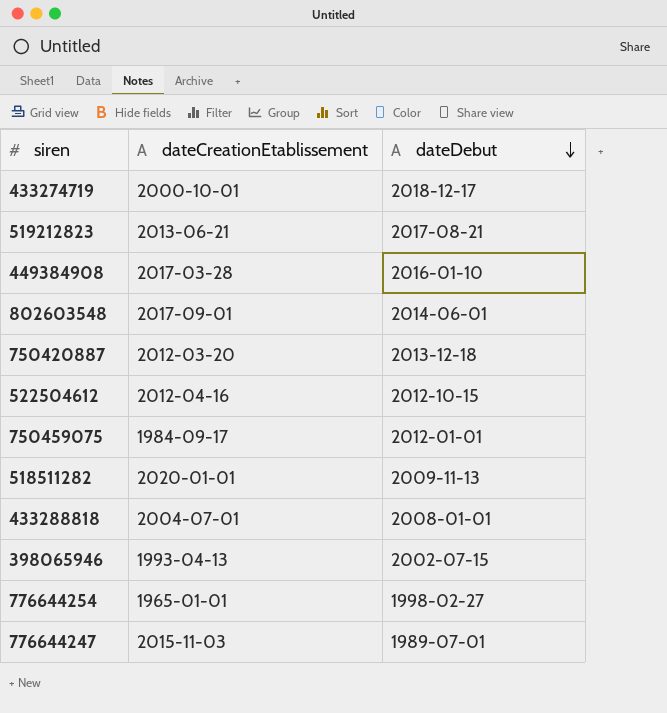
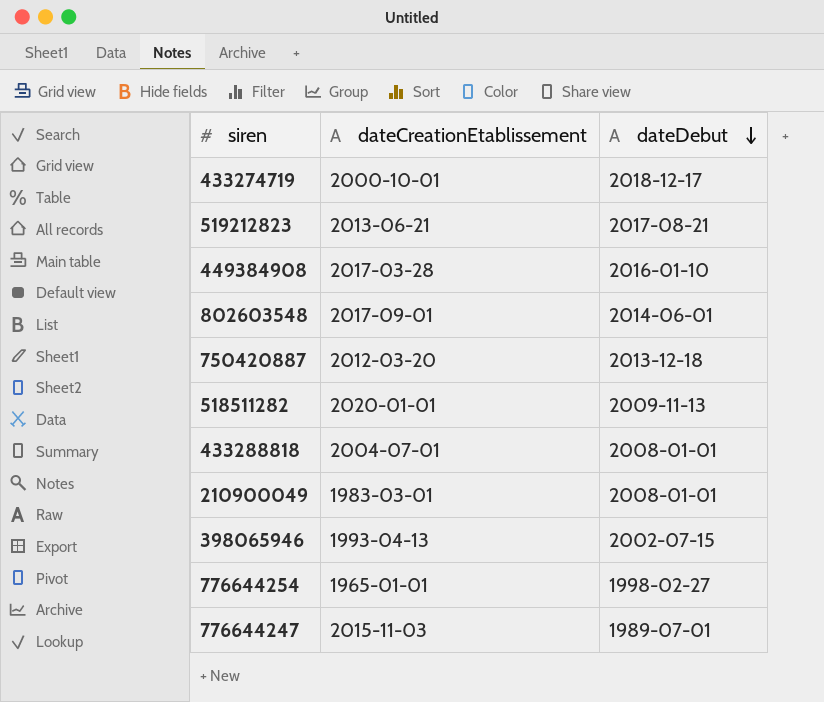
row 522504612: 2012-04-16 | 2012-10-15 -> none
row 750459075: 1984-09-17 | 2012-01-01 -> none
row 210900049: none -> 1983-03-01 | 2008-01-01

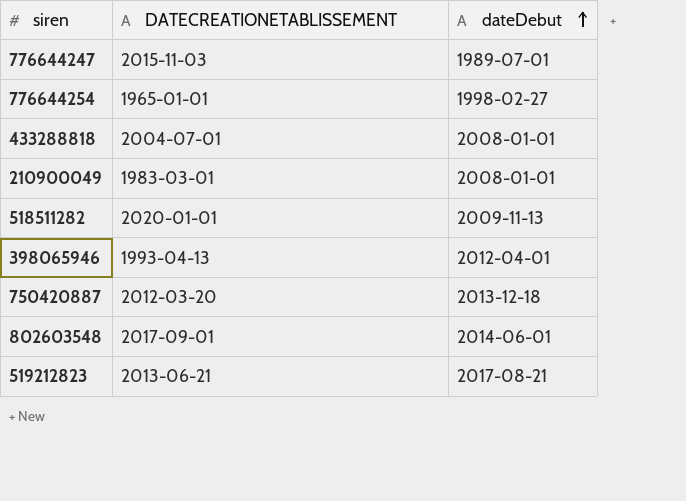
row order: dateDebut descending -> dateDebut ascending
column name: dateCreationEtablissement -> DATECREATIONETABLISSEMENT
row 433274719: 2000-10-01 | 2018-12-17 -> none
row 449384908: 2017-03-28 | 2016-01-10 -> none
398065946 | dateDebut: 2002-07-15 -> 2012-04-01

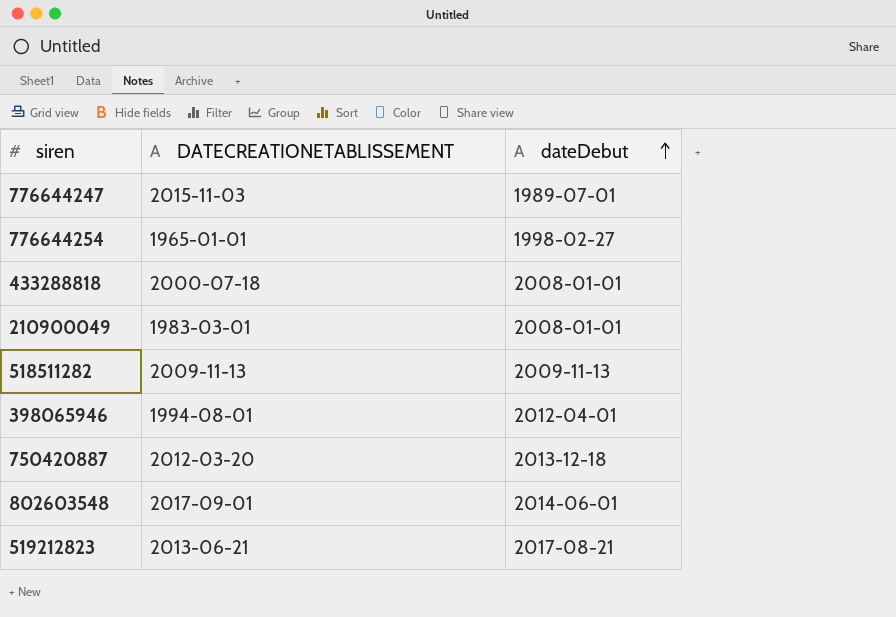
433288818 | DATECREATIONETABLISSEMENT: 2004-07-01 -> 2000-07-18
518511282 | DATECREATIONETABLISSEMENT: 2020-01-01 -> 2009-11-13
398065946 | DATECREATIONETABLISSEMENT: 1993-04-13 -> 1994-08-01

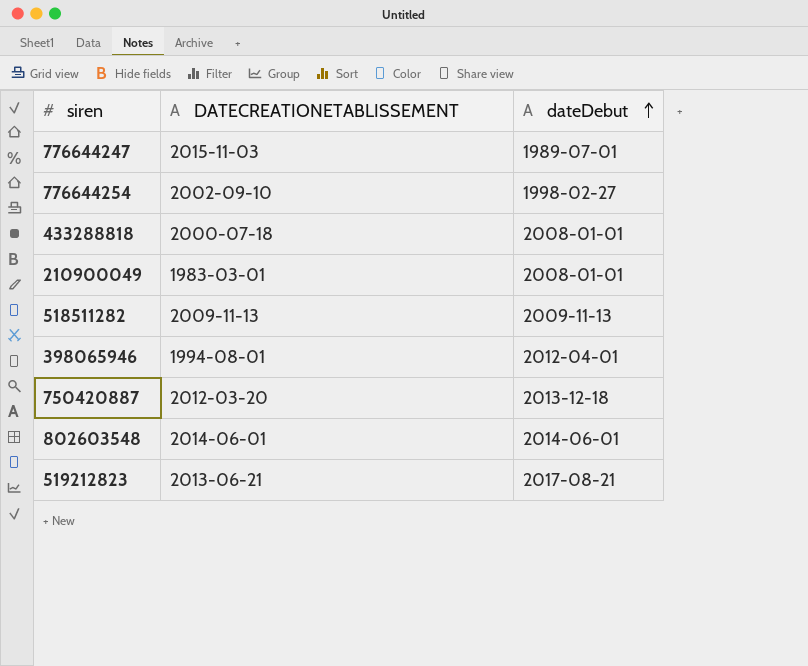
776644254 | DATECREATIONETABLISSEMENT: 1965-01-01 -> 2002-09-10
802603548 | DATECREATIONETABLISSEMENT: 2017-09-01 -> 2014-06-01

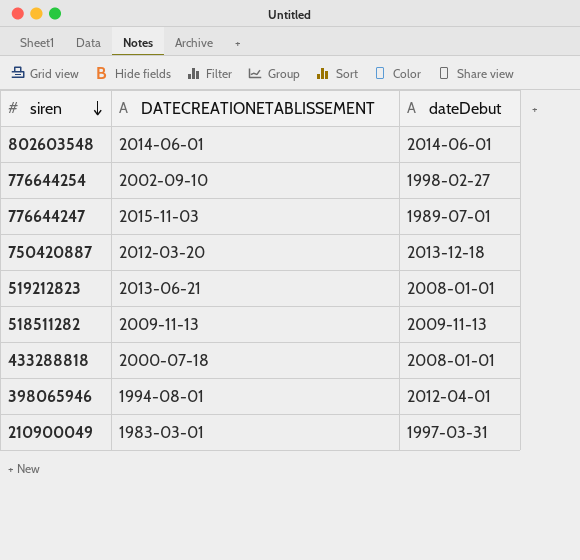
row order: dateDebut ascending -> siren descending
519212823 | dateDebut: 2017-08-21 -> 2008-01-01
210900049 | dateDebut: 2008-01-01 -> 1997-03-31

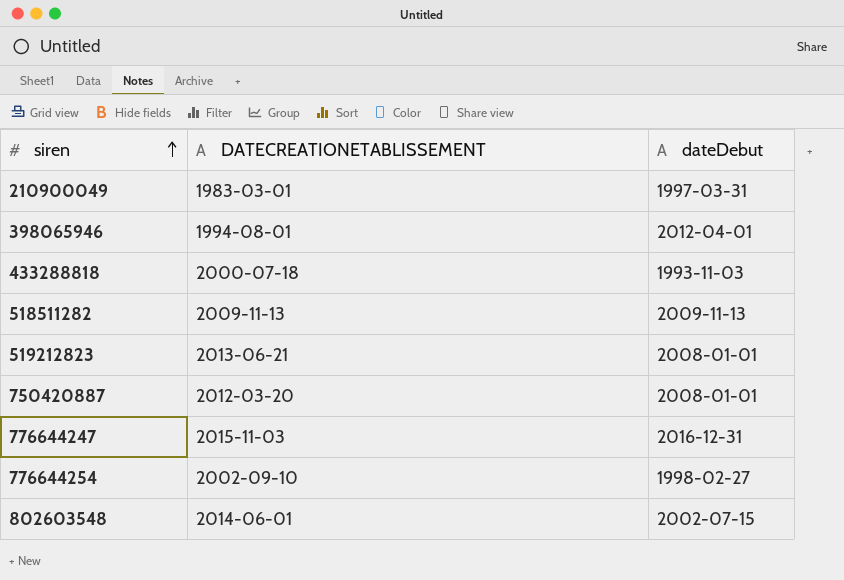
row order: siren descending -> siren ascending
433288818 | dateDebut: 2008-01-01 -> 1993-11-03
750420887 | dateDebut: 2013-12-18 -> 2008-01-01
776644247 | dateDebut: 1989-07-01 -> 2016-12-31
802603548 | dateDebut: 2014-06-01 -> 2002-07-15

